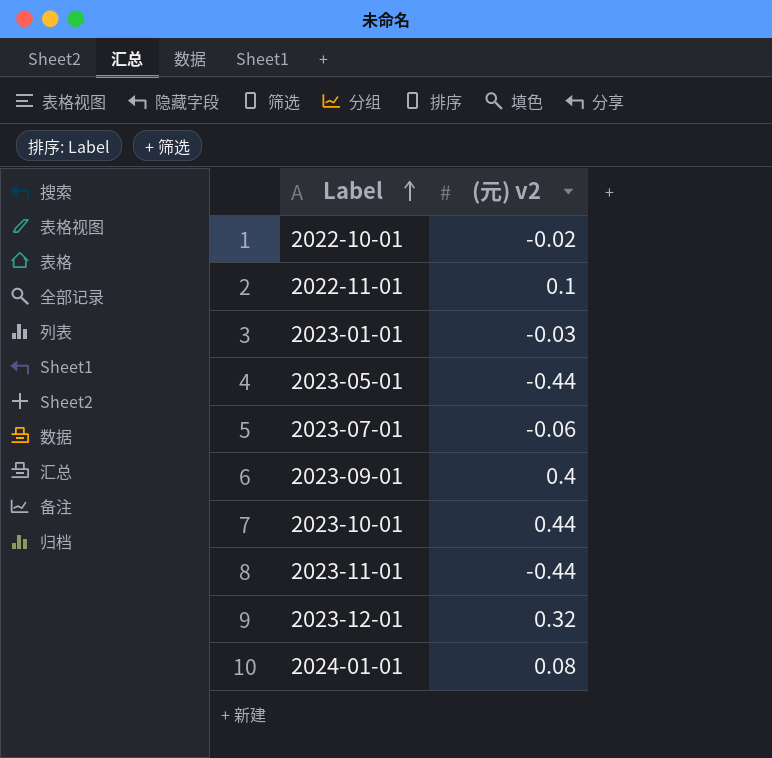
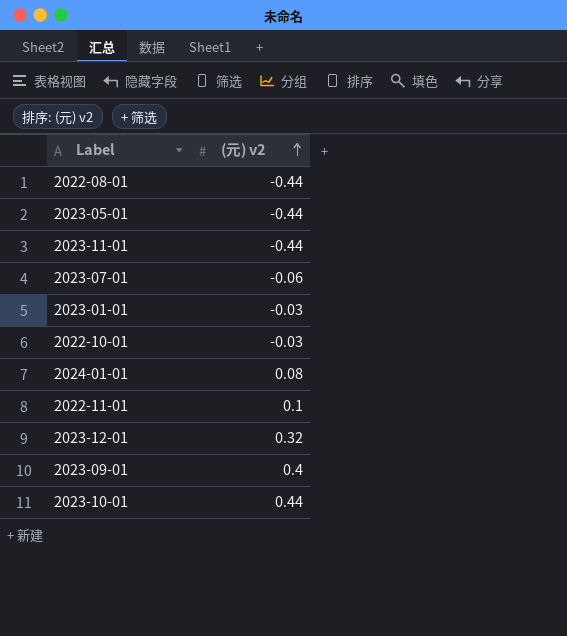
row order: Label ascending -> (元) v2 ascending
row 2022-08-01: none -> -0.44
2022-10-01 | (元) v2: -0.02 -> -0.03

